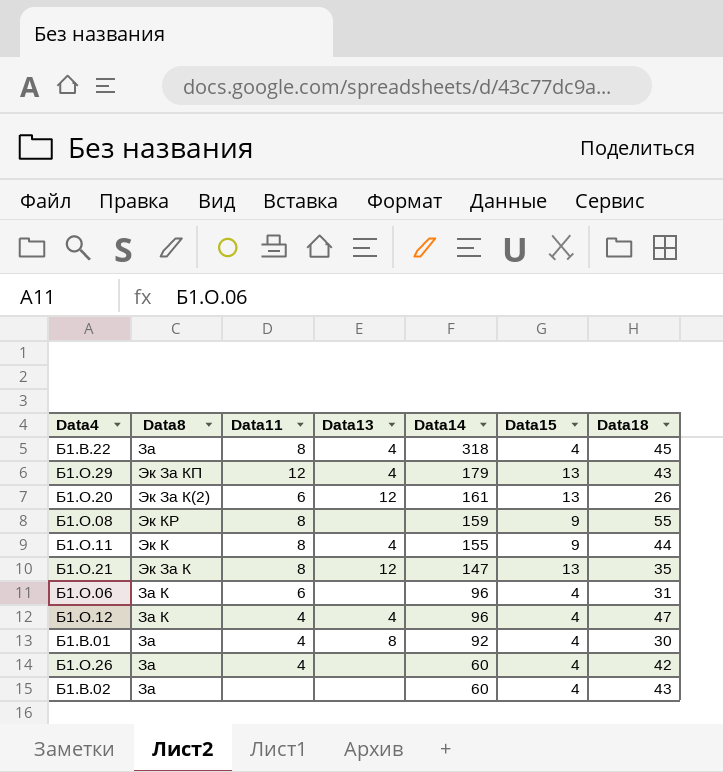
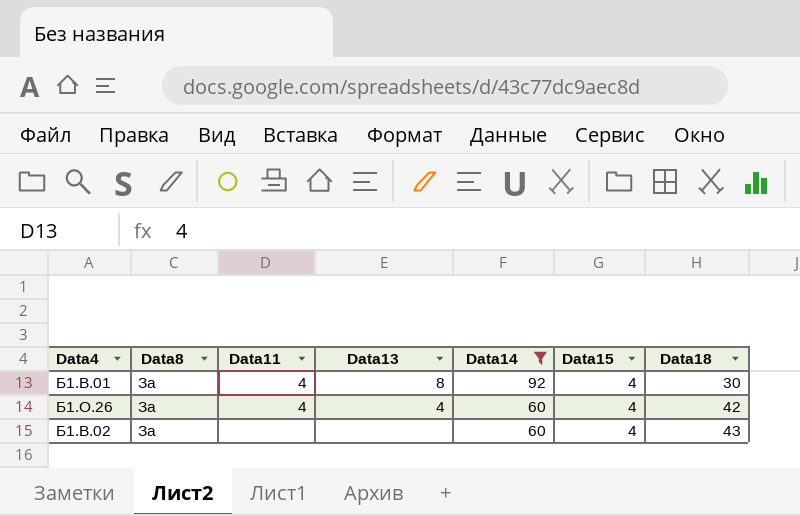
filter: none -> Data14 <= 92
Б1.О.26 | Data13: none -> 4

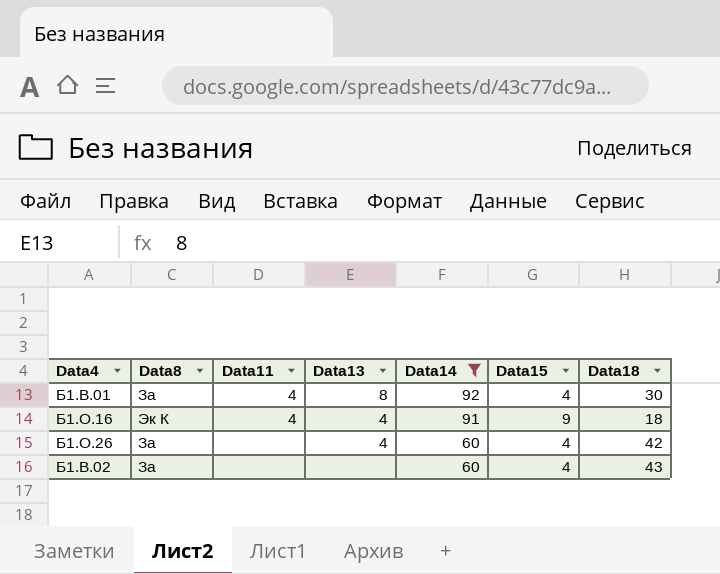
row Б1.О.16: none -> Эк К | 4 | 4 | 91 | 9 | 18
Б1.О.26 | Data11: 4 -> none

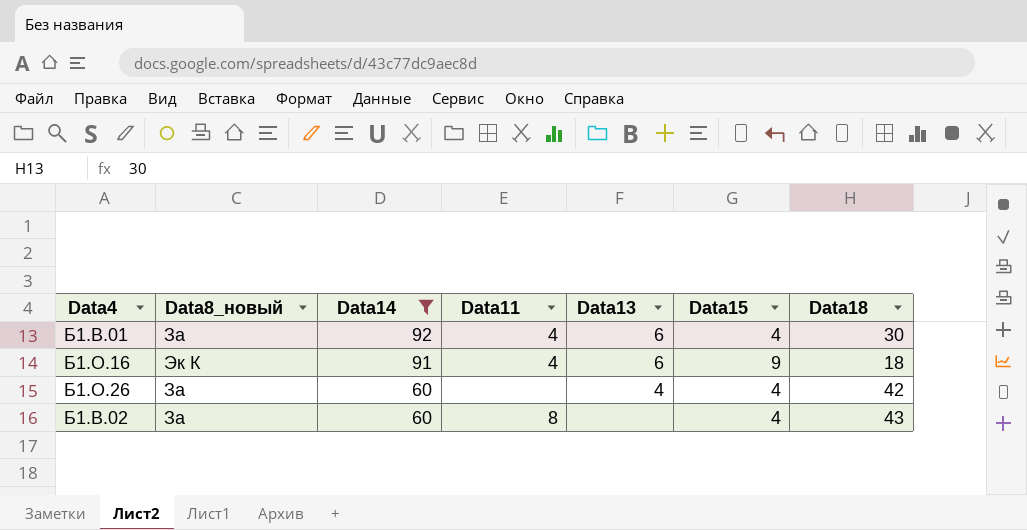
column name: Data8 -> Data8_новый
column Data14 | position: 5 -> 3
Б1.В.01 | Data13: 8 -> 6
Б1.О.16 | Data13: 4 -> 6
Б1.В.02 | Data11: none -> 8

